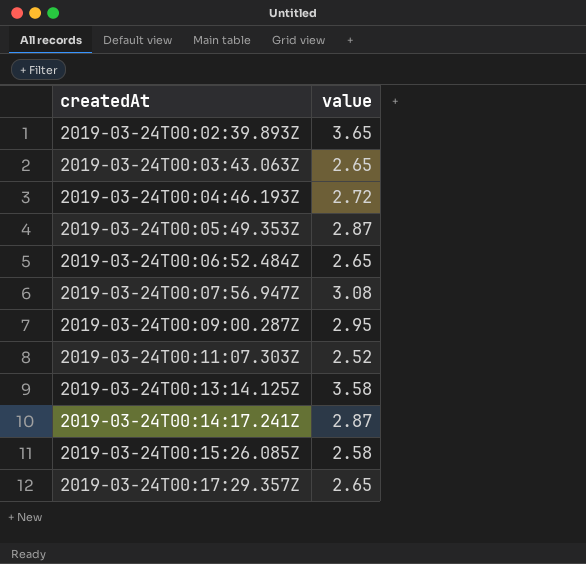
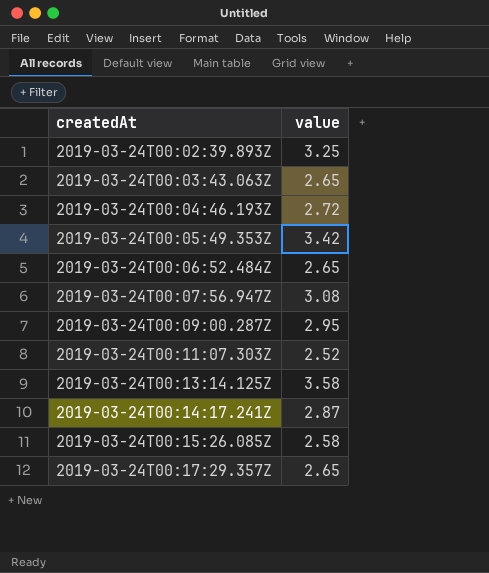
2019-03-24T00:02:39.893Z | value: 3.65 -> 3.25
2019-03-24T00:05:49.353Z | value: 2.87 -> 3.42

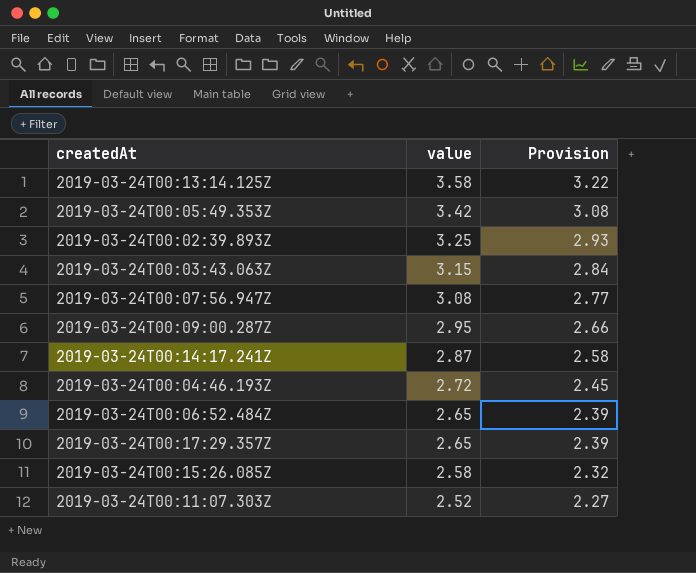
row order: createdAt ascending -> value descending
column Provision | formula: none -> [value] * 0.9
2019-03-24T00:03:43.063Z | value: 2.65 -> 3.15

